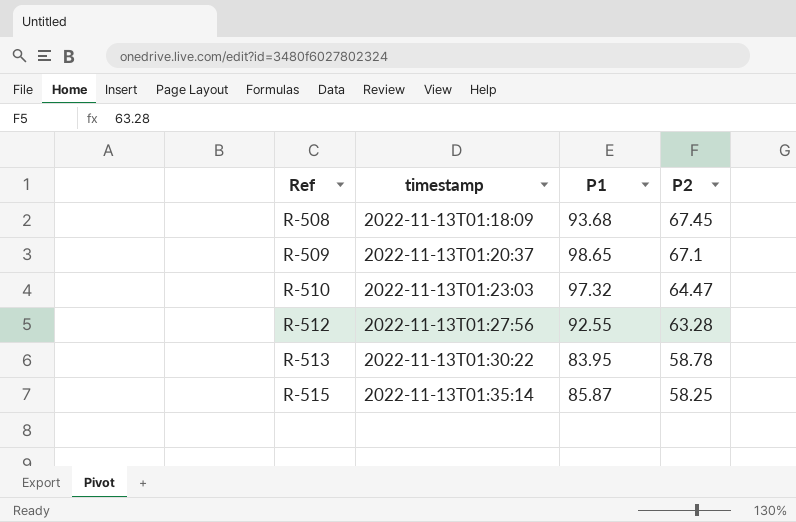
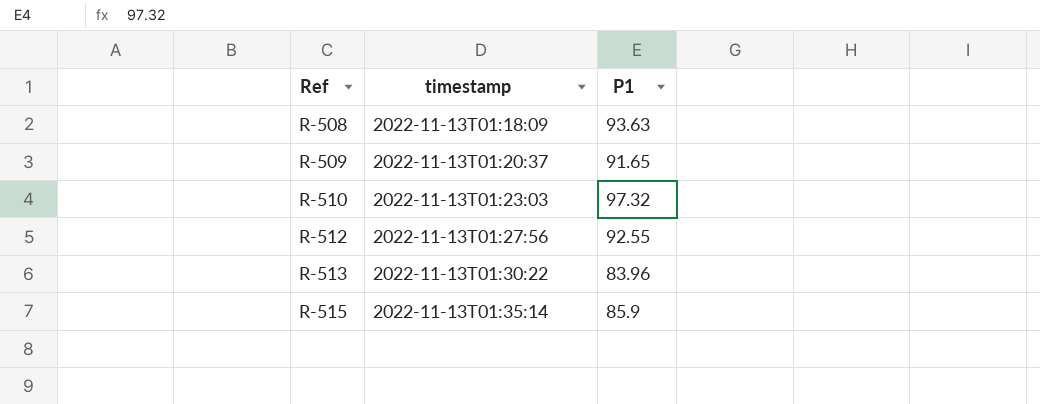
column P2 | position: 4 -> none
R-508 | P1: 93.68 -> 93.63
R-509 | P1: 98.65 -> 91.65
R-513 | P1: 83.95 -> 83.96
R-515 | P1: 85.87 -> 85.9

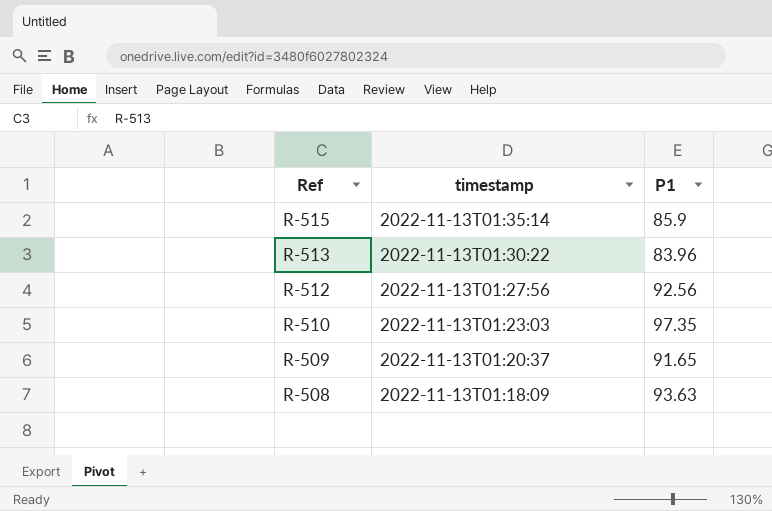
row order: Ref ascending -> Ref descending
R-512 | P1: 92.55 -> 92.56
R-510 | P1: 97.32 -> 97.35

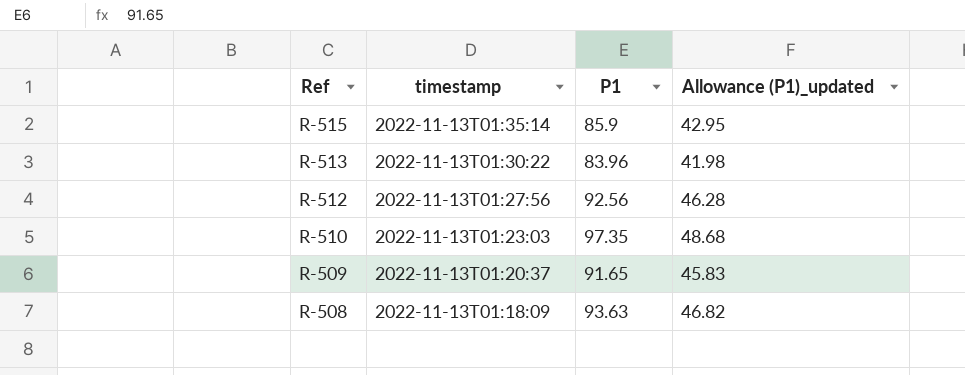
column Allowance (P1)_updated | formula: none -> [P1] * 0.5

